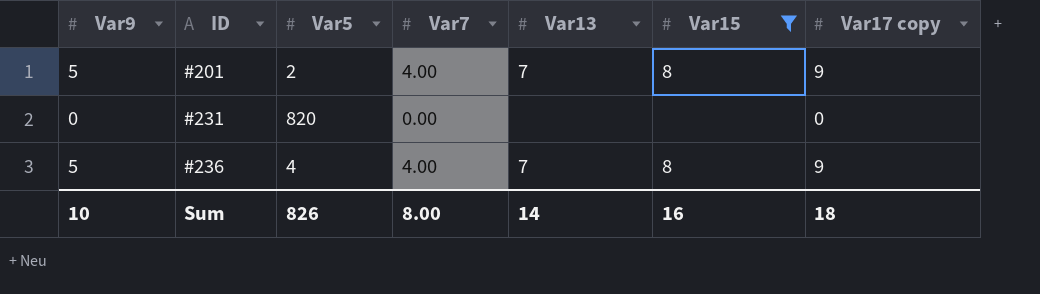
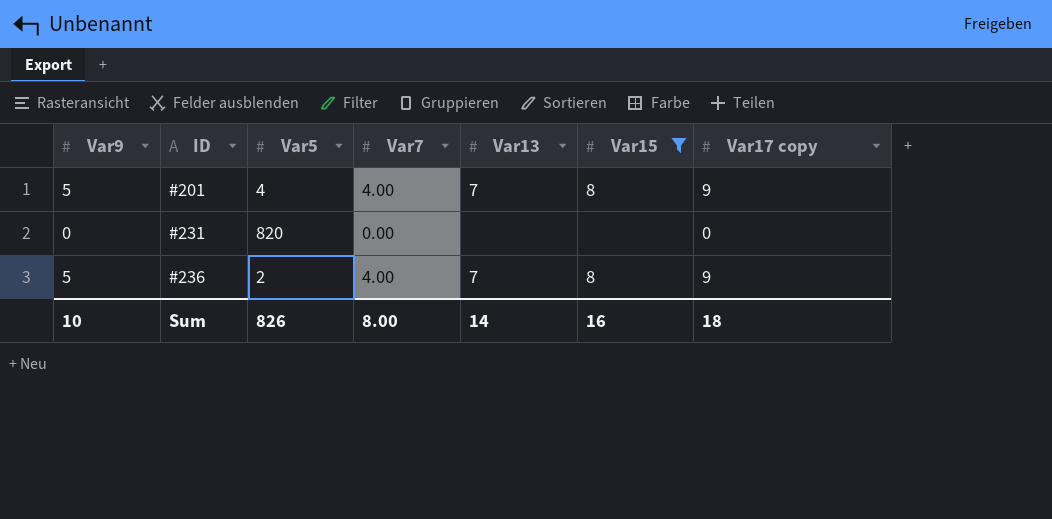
#201 | Var5: 2 -> 4
#236 | Var5: 4 -> 2

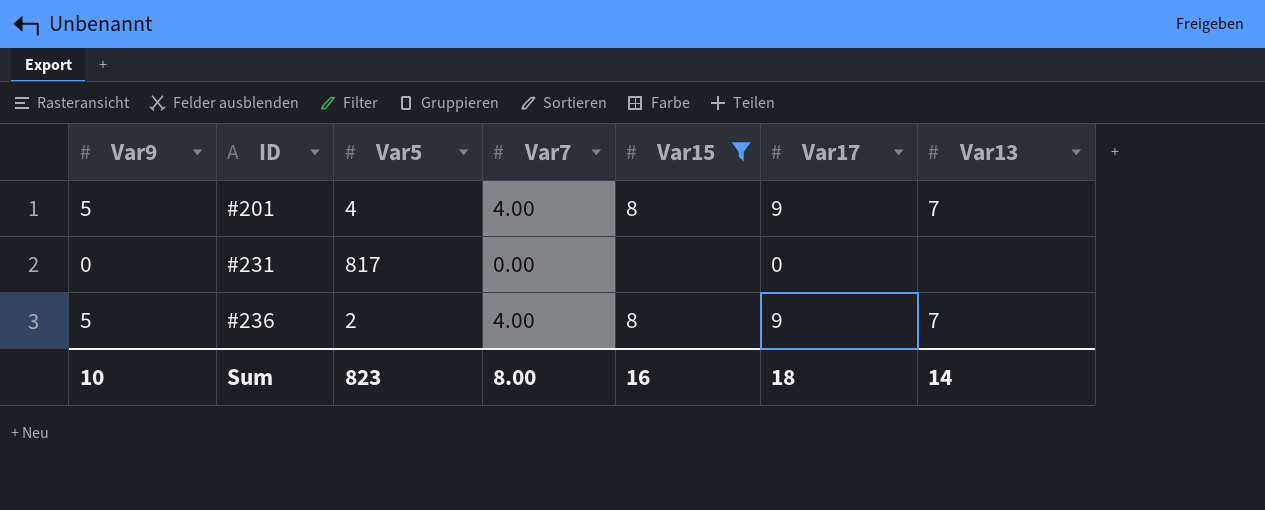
column name: Var17 copy -> Var17
column Var13 | position: 5 -> 7
#231 | Var5: 820 -> 817
Sum | Var5: 826 -> 823

